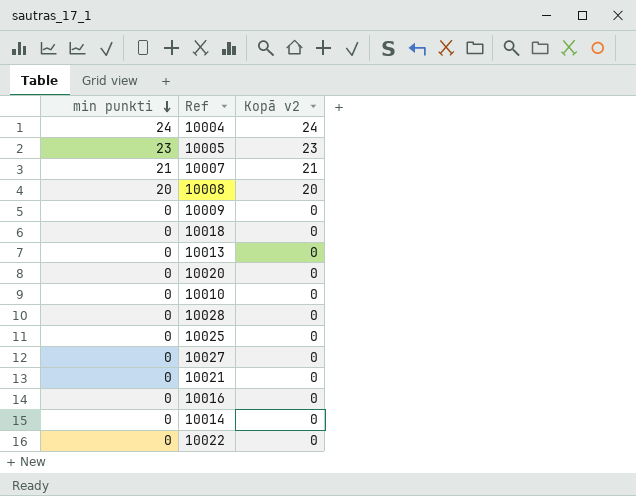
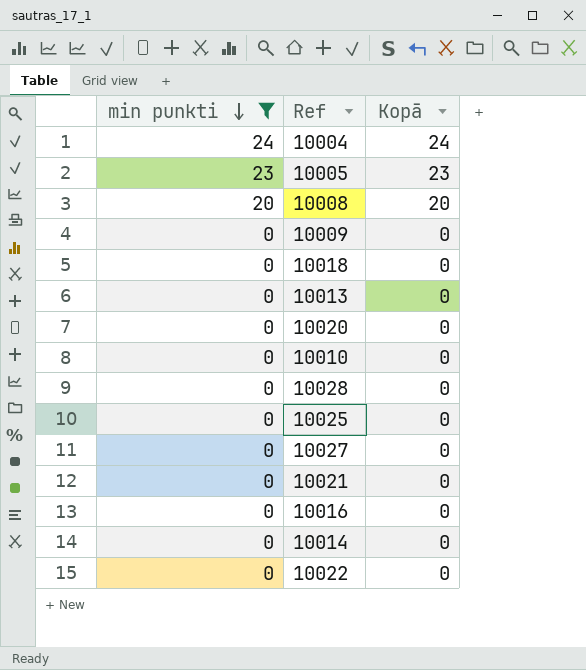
filter: none -> min punkti != 21
column name: Kopā v2 -> Kopā

